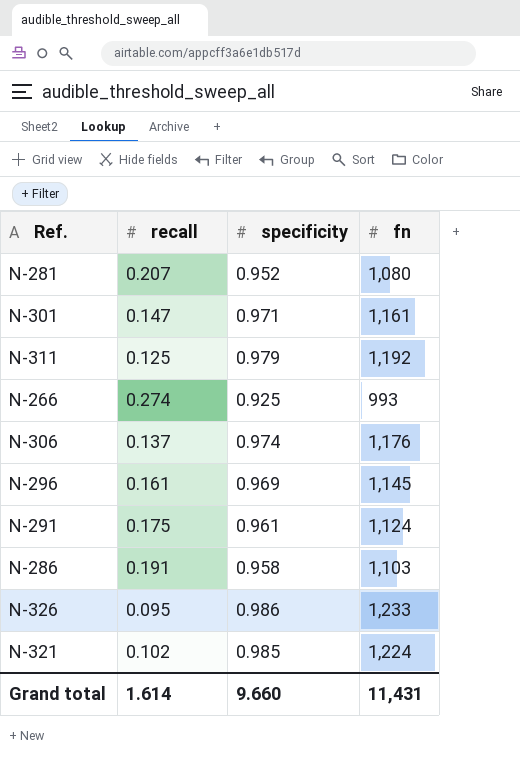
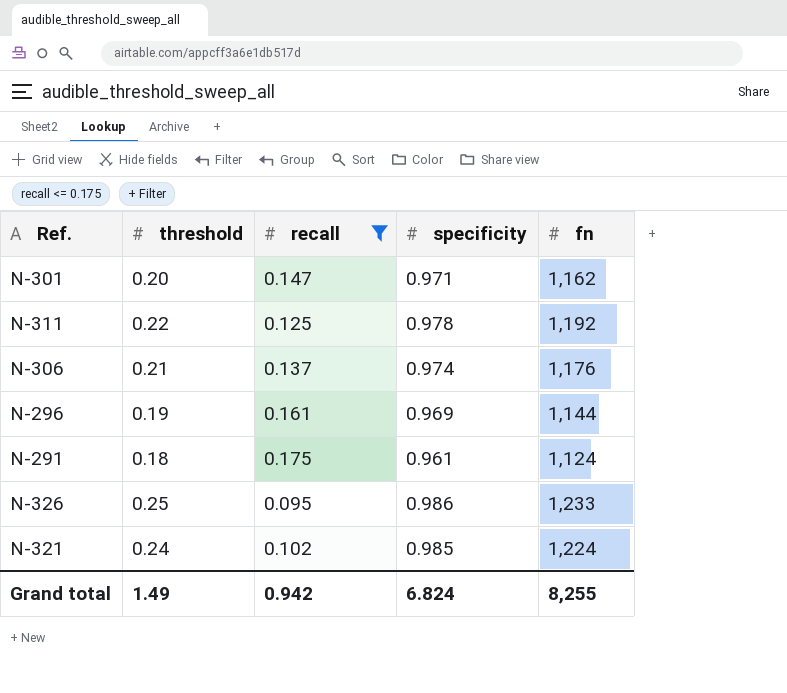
filter: none -> recall <= 0.175
column threshold | position: none -> 2
N-301 | fn: 1,161 -> 1,162
N-311 | specificity: 0.979 -> 0.978
N-296 | fn: 1,145 -> 1,144
Grand total | recall: 1.614 -> 0.942
Grand total | specificity: 9.660 -> 6.824
Grand total | fn: 11,431 -> 8,255

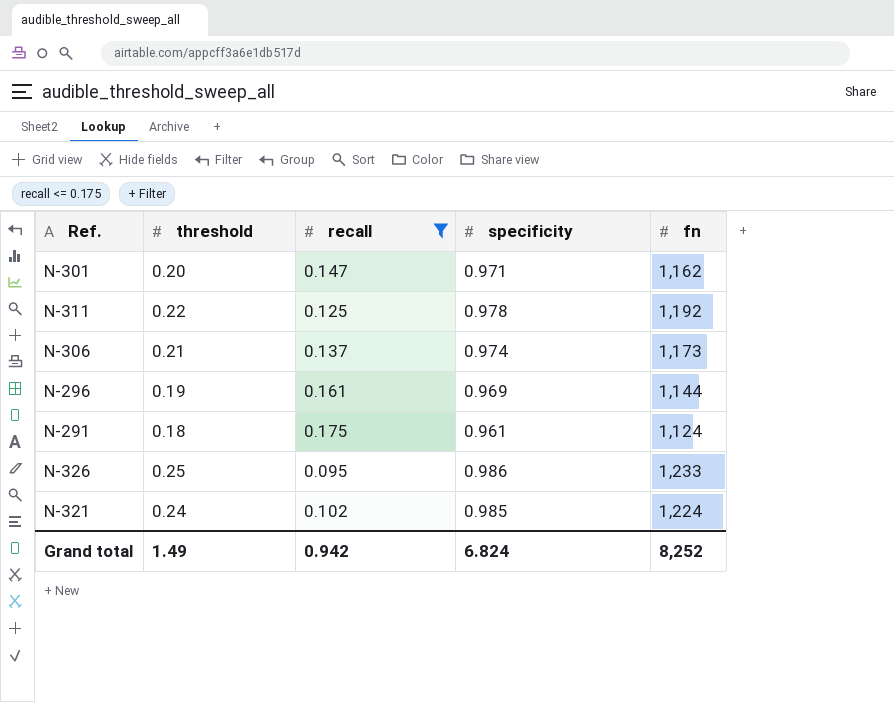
N-306 | fn: 1,176 -> 1,173
Grand total | fn: 8,255 -> 8,252

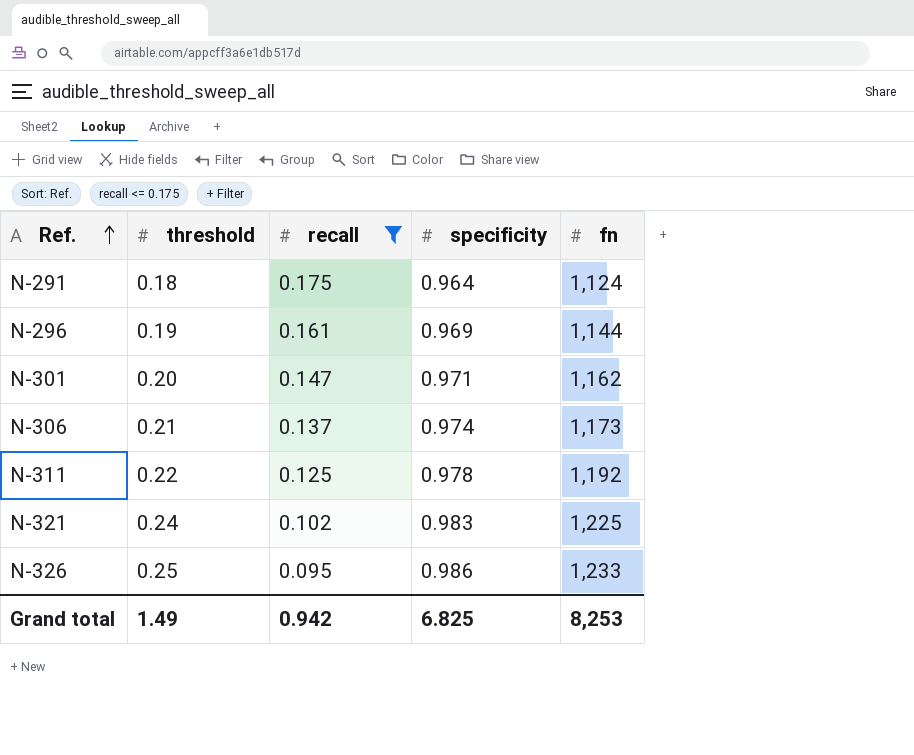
row order: none -> Ref. ascending
N-291 | specificity: 0.961 -> 0.964
N-321 | specificity: 0.985 -> 0.983
N-321 | fn: 1,224 -> 1,225
Grand total | specificity: 6.824 -> 6.825
Grand total | fn: 8,252 -> 8,253

